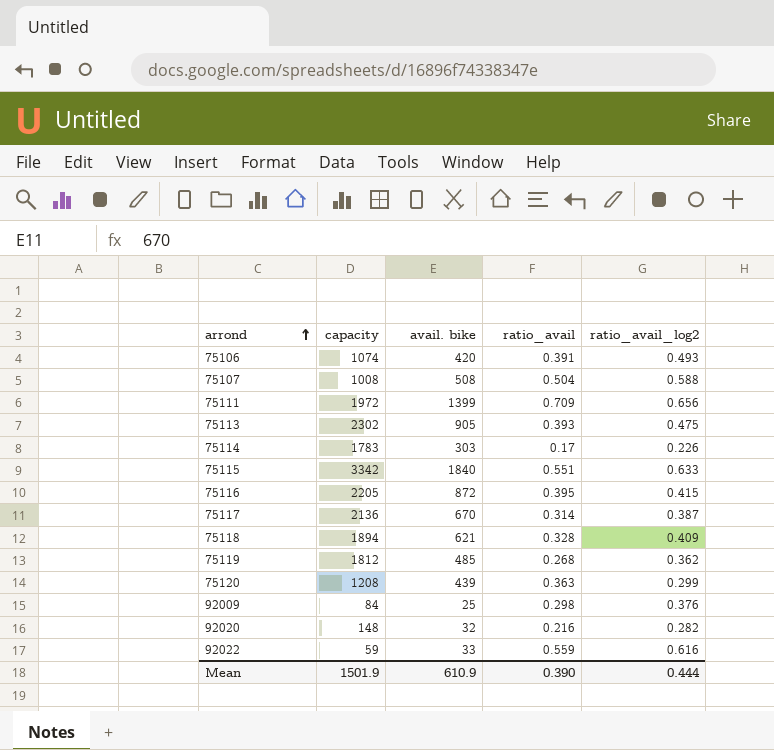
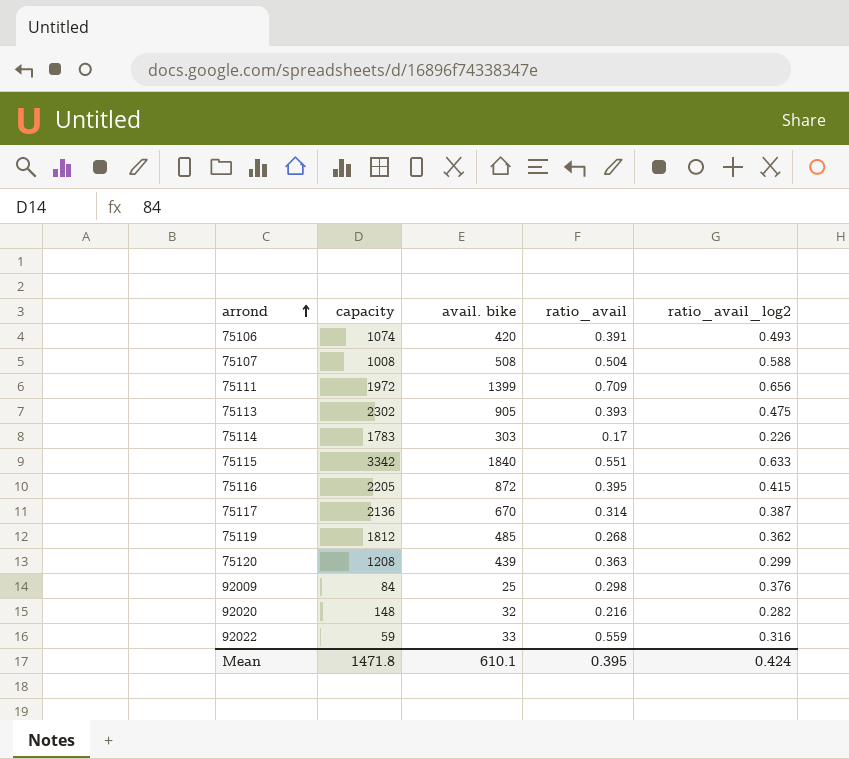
row 75118: 1894 | 621 | 0.328 | 0.409 -> none
92022 | ratio_avail_log2: 0.616 -> 0.316
Mean | capacity: 1501.9 -> 1471.8
Mean | avail. bike: 610.9 -> 610.1
Mean | ratio_avail: 0.390 -> 0.395
Mean | ratio_avail_log2: 0.444 -> 0.424

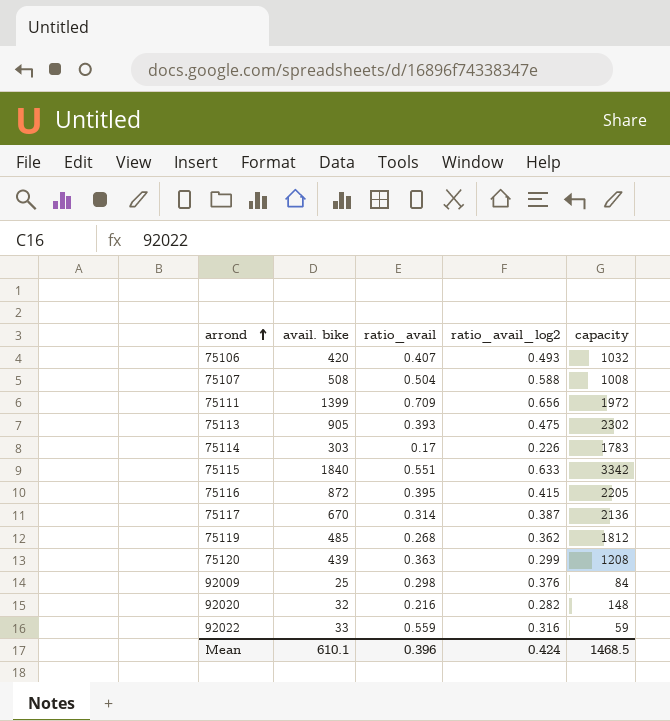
column capacity | position: 2 -> 5
75106 | ratio_avail: 0.391 -> 0.407
75106 | capacity: 1074 -> 1032
Mean | ratio_avail: 0.395 -> 0.396
Mean | capacity: 1471.8 -> 1468.5

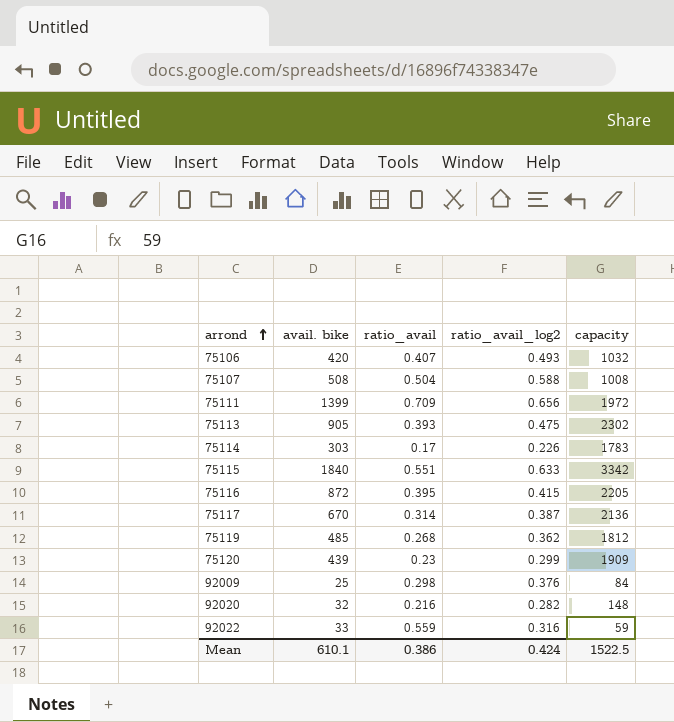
75120 | ratio_avail: 0.363 -> 0.23
75120 | capacity: 1208 -> 1909
Mean | ratio_avail: 0.396 -> 0.386
Mean | capacity: 1468.5 -> 1522.5

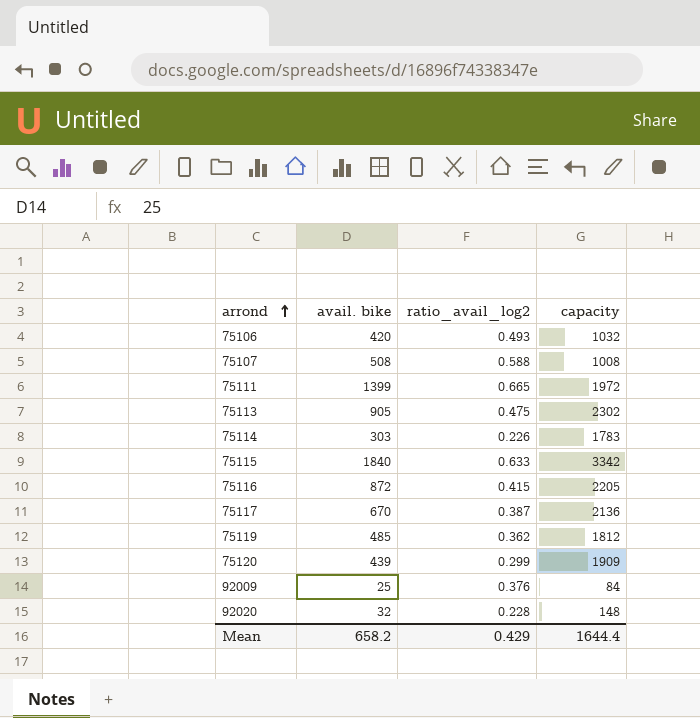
column ratio_avail | formula: [avail. bike] / [capacity] -> none
row 92022: 33 | 0.559 | 0.316 | 59 -> none
75111 | ratio_avail_log2: 0.656 -> 0.665
92020 | ratio_avail_log2: 0.282 -> 0.228
Mean | avail. bike: 610.1 -> 658.2
Mean | ratio_avail_log2: 0.424 -> 0.429
Mean | capacity: 1522.5 -> 1644.4

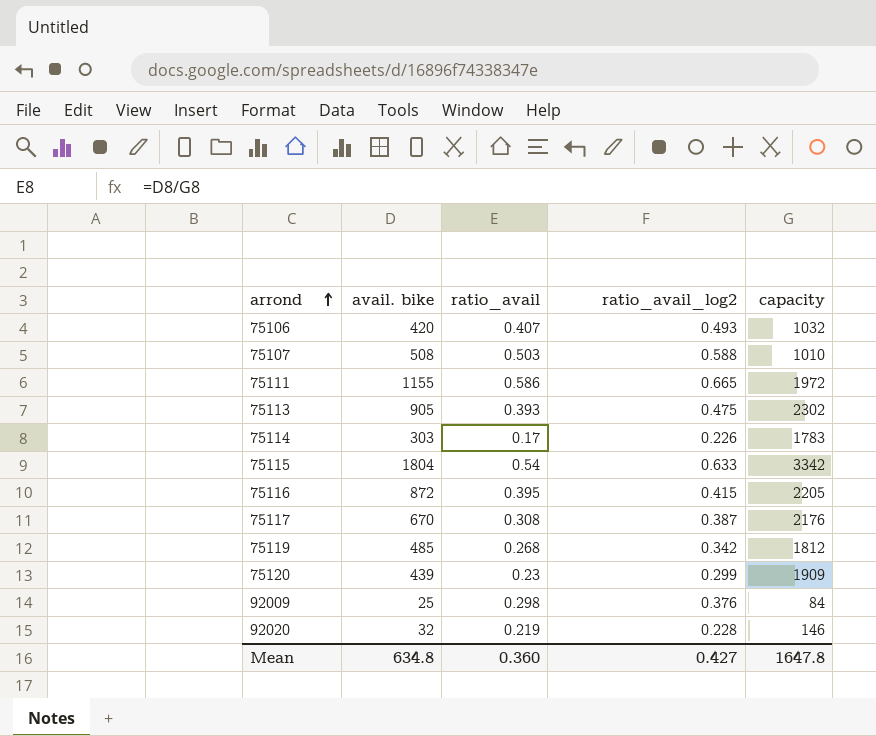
column ratio_avail | formula: none -> [avail. bike] / [capacity]
75107 | capacity: 1008 -> 1010
75111 | avail. bike: 1399 -> 1155
75115 | avail. bike: 1840 -> 1804
75117 | capacity: 2136 -> 2176
75119 | ratio_avail_log2: 0.362 -> 0.342
92020 | capacity: 148 -> 146
Mean | avail. bike: 658.2 -> 634.8
Mean | ratio_avail_log2: 0.429 -> 0.427
Mean | capacity: 1644.4 -> 1647.8

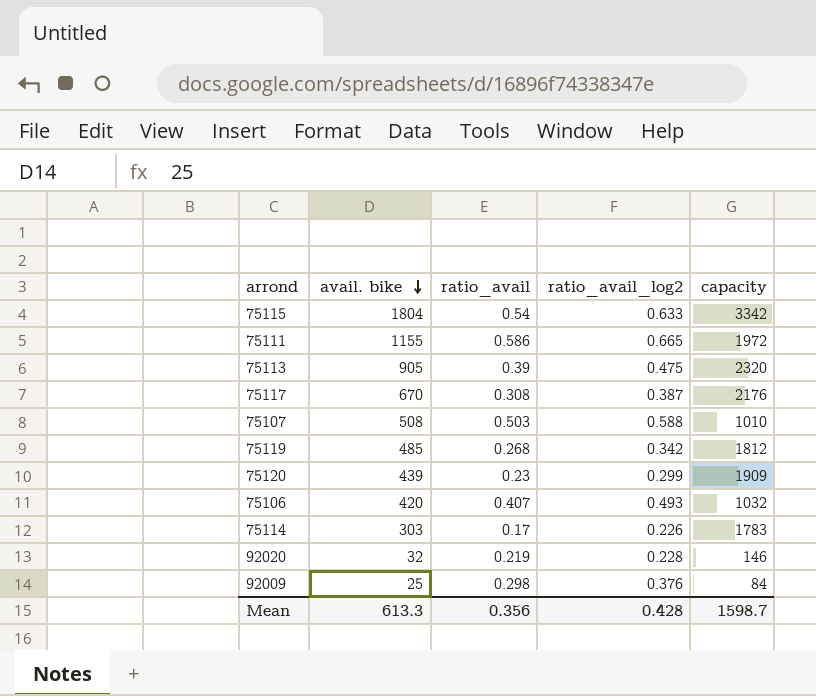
row order: arrond ascending -> avail. bike descending
row 75116: 872 | 0.395 | 0.415 | 2205 -> none
75113 | ratio_avail: 0.393 -> 0.39
75113 | capacity: 2302 -> 2320
Mean | avail. bike: 634.8 -> 613.3
Mean | ratio_avail: 0.360 -> 0.356
Mean | ratio_avail_log2: 0.427 -> 0.428
Mean | capacity: 1647.8 -> 1598.7

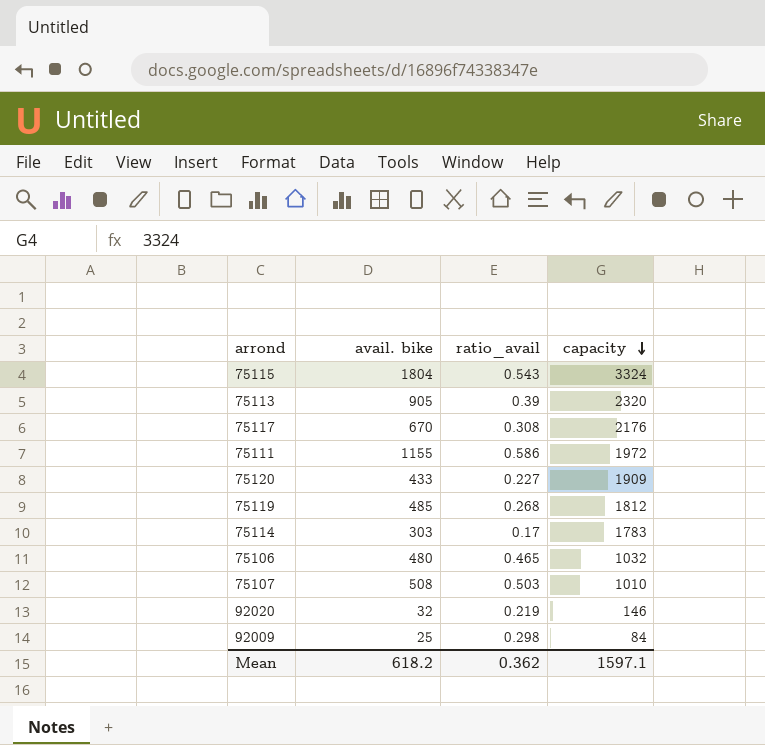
row order: avail. bike descending -> capacity descending
column ratio_avail_log2 | position: 4 -> none
75115 | ratio_avail: 0.54 -> 0.543
75115 | capacity: 3342 -> 3324
75120 | avail. bike: 439 -> 433
75120 | ratio_avail: 0.23 -> 0.227
75106 | avail. bike: 420 -> 480
75106 | ratio_avail: 0.407 -> 0.465
Mean | avail. bike: 613.3 -> 618.2
Mean | ratio_avail: 0.356 -> 0.362
Mean | capacity: 1598.7 -> 1597.1

